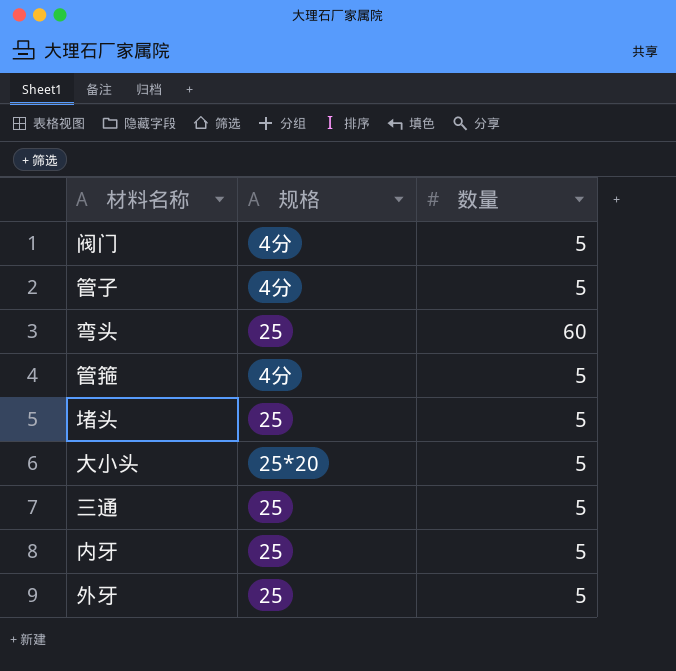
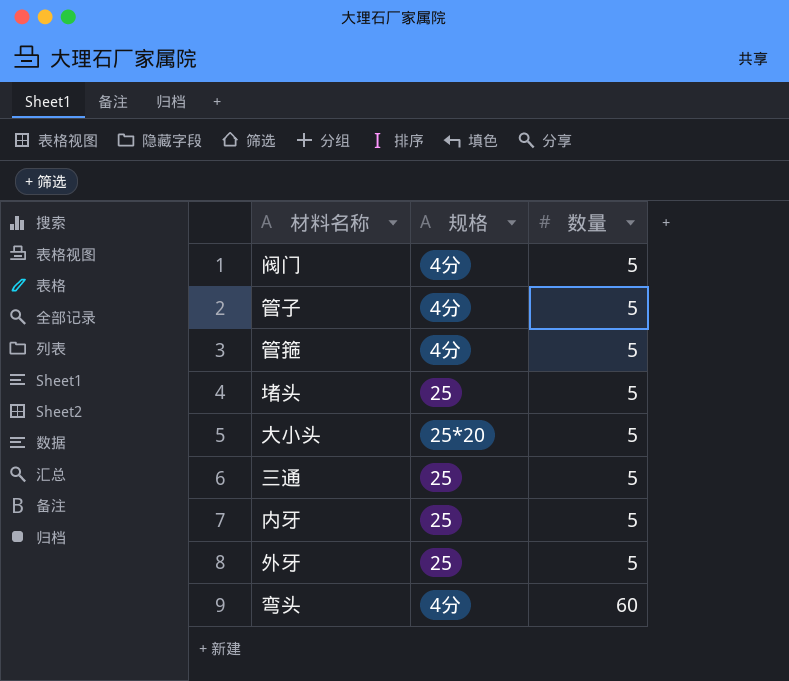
row order: none -> 数量 ascending
弯头 | 规格: 25 -> 4分

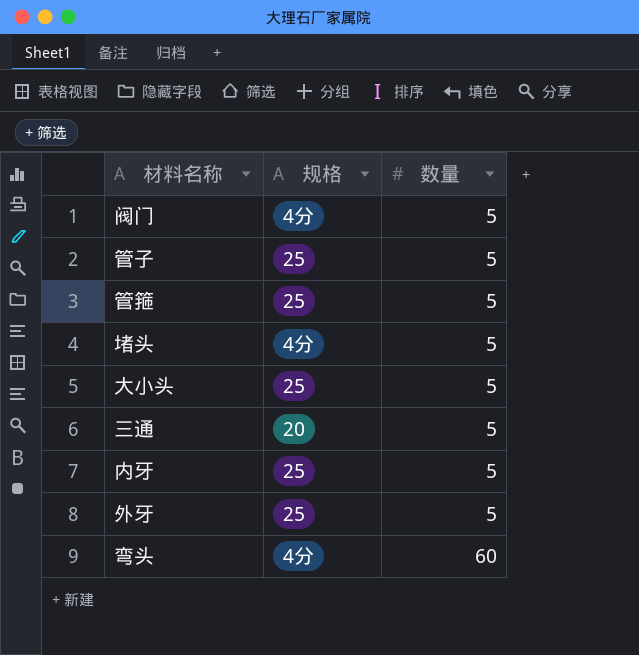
管子 | 规格: 4分 -> 25
管箍 | 规格: 4分 -> 25
堵头 | 规格: 25 -> 4分
大小头 | 规格: 25*20 -> 25
三通 | 规格: 25 -> 20

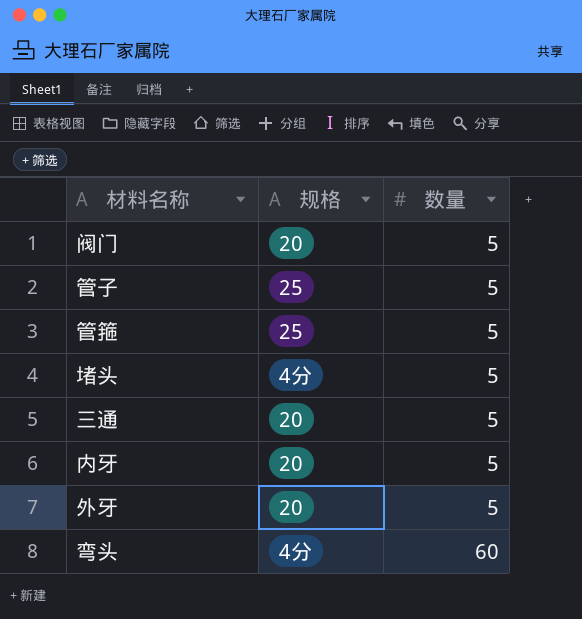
row 大小头: 25 | 5 -> none
阀门 | 规格: 4分 -> 20
内牙 | 规格: 25 -> 20
外牙 | 规格: 25 -> 20

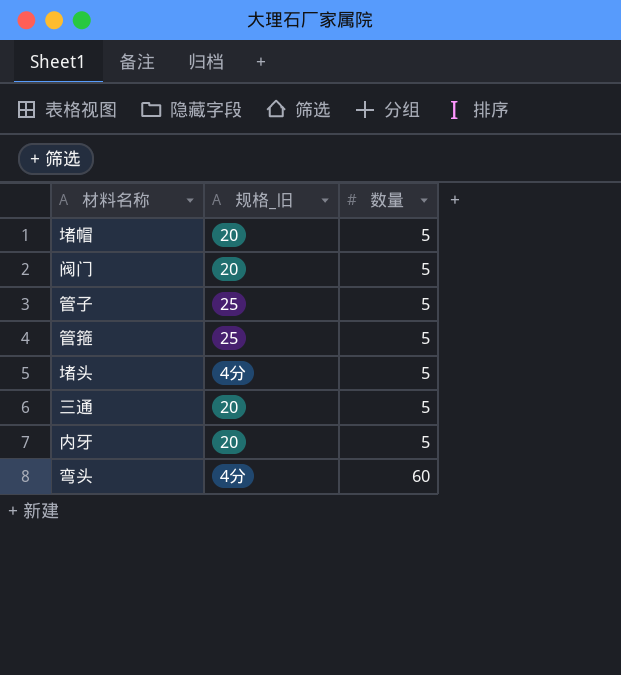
column name: 规格 -> 规格_旧
row 外牙: 20 | 5 -> none
row 堵帽: none -> 20 | 5

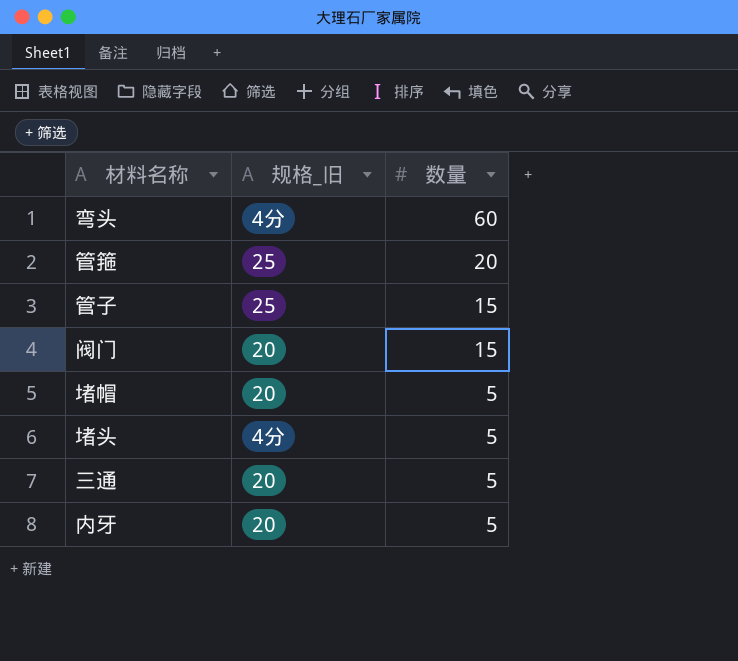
row order: 数量 ascending -> 数量 descending
管箍 | 数量: 5 -> 20
管子 | 数量: 5 -> 15
阀门 | 数量: 5 -> 15

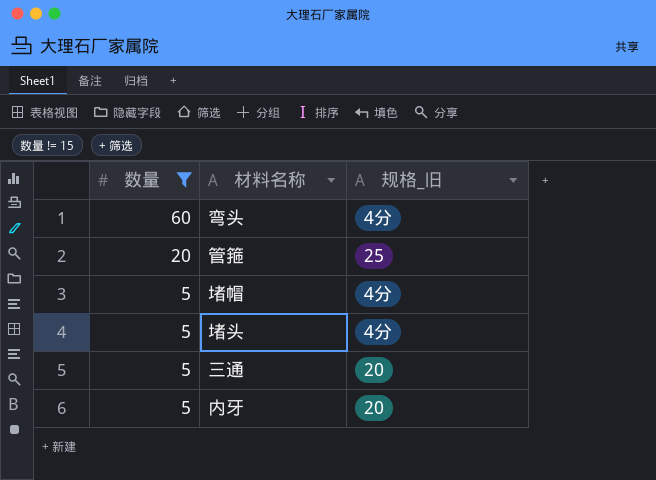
filter: none -> 数量 != 15
column 数量 | position: 3 -> 1
堵帽 | 规格_旧: 20 -> 4分

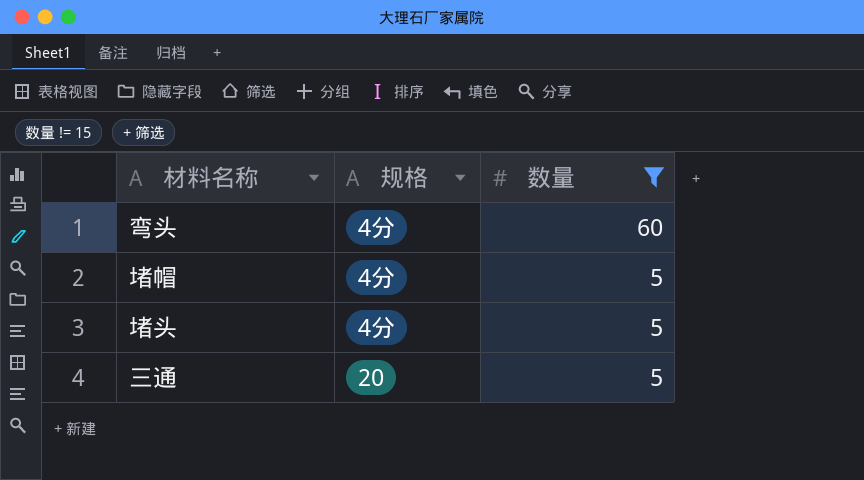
column name: 规格_旧 -> 规格
column 数量 | position: 1 -> 3
row 管箍: 20 | 25 -> none
row 内牙: 5 | 20 -> none

